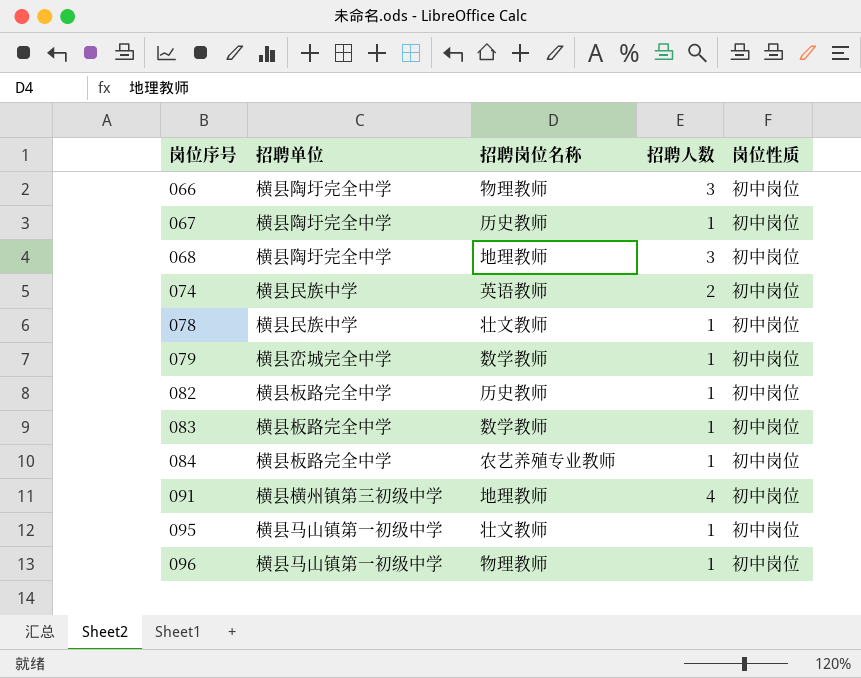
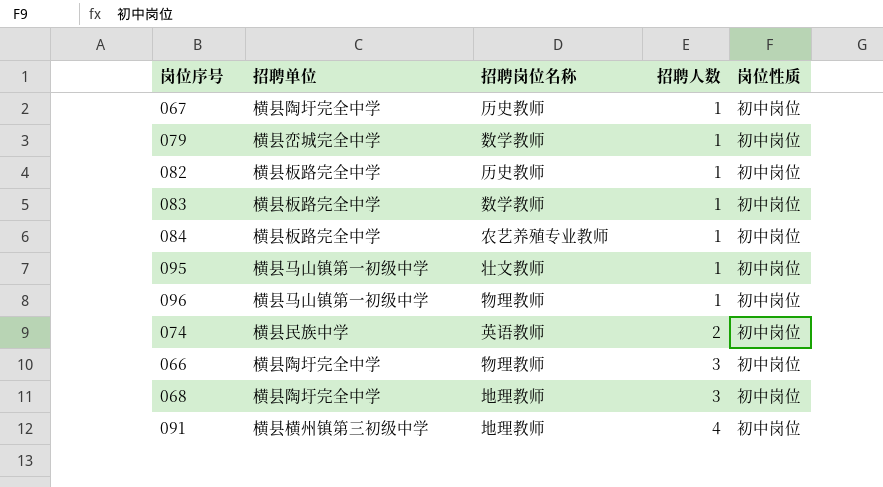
row order: 岗位序号 ascending -> 招聘人数 ascending
row 078: 横县民族中学 | 壮文教师 | 1 | 初中岗位 -> none

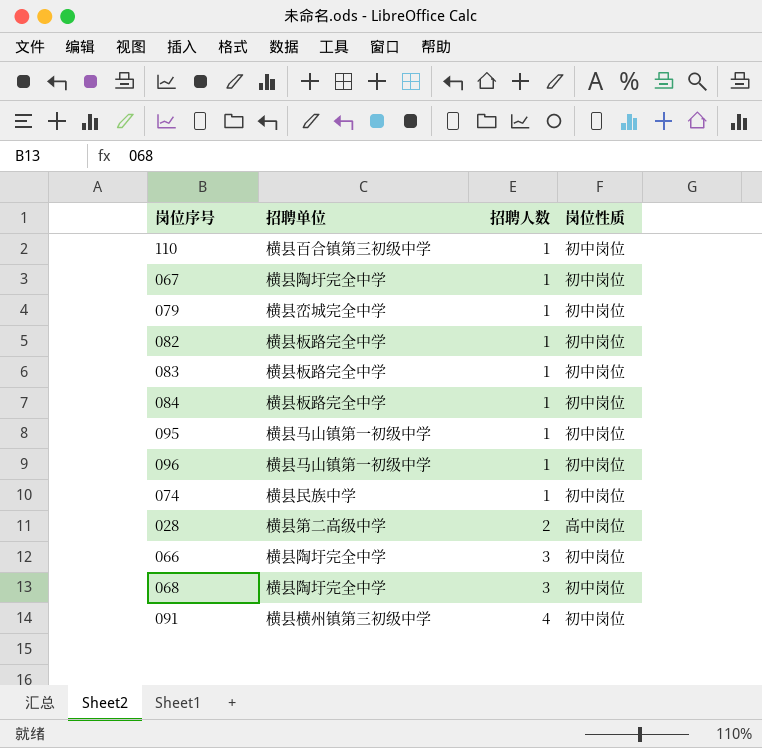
column 招聘岗位名称 | position: 3 -> none
row 110: none -> 横县百合镇第三初级中学 | 1 | 初中岗位
074 | 招聘人数: 2 -> 1
row 028: none -> 横县第二高级中学 | 2 | 高中岗位

